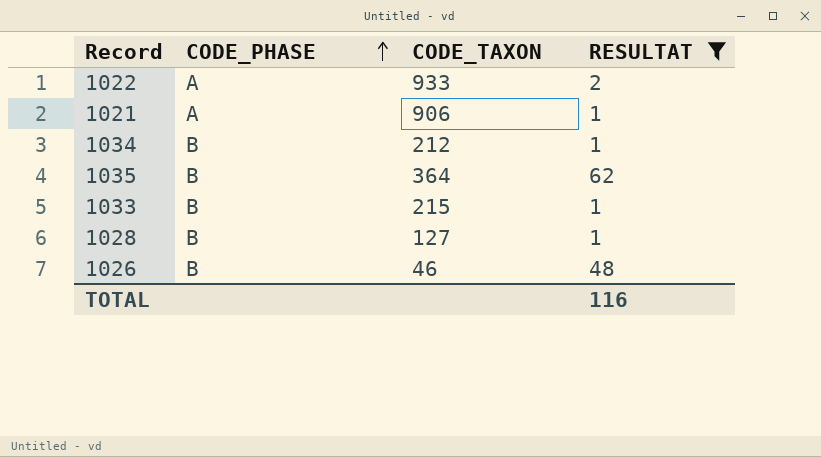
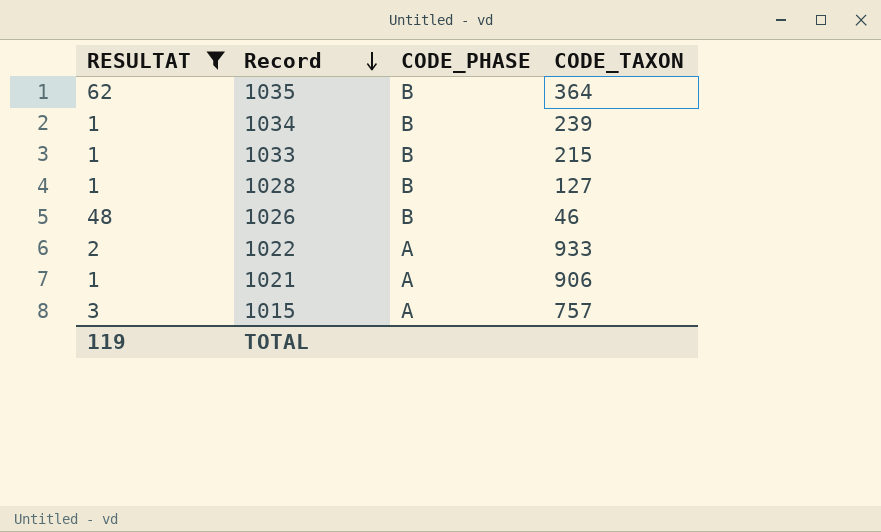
row order: CODE_PHASE ascending -> Record descending
column RESULTAT | position: 4 -> 1
1034 | CODE_TAXON: 212 -> 239
row 1015: none -> 3 | A | 757
TOTAL | RESULTAT: 116 -> 119

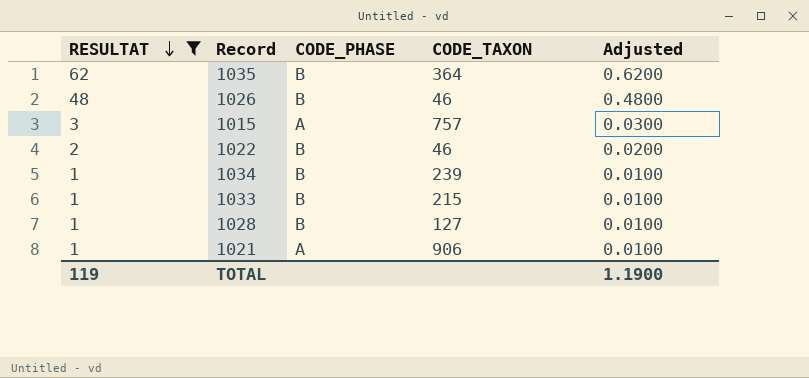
row order: Record descending -> RESULTAT descending
column Adjusted | formula: none -> [RESULTAT] * 0.01
1022 | CODE_PHASE: A -> B
1022 | CODE_TAXON: 933 -> 46

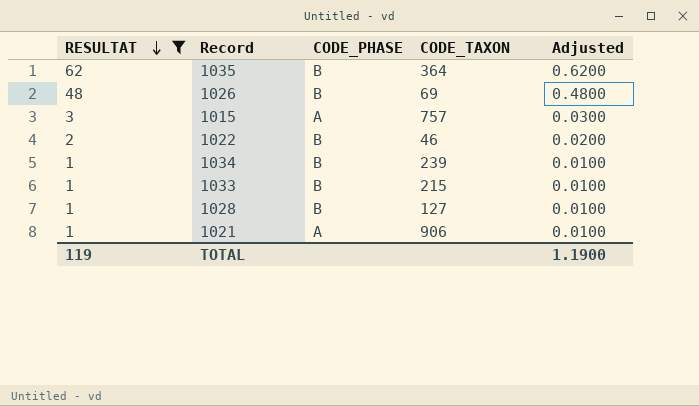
1026 | CODE_TAXON: 46 -> 69

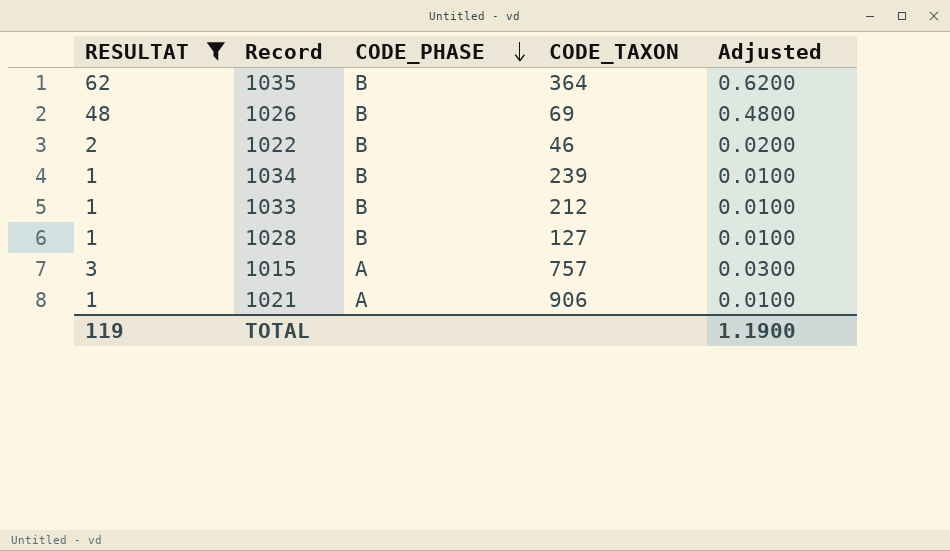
row order: RESULTAT descending -> CODE_PHASE descending
1033 | CODE_TAXON: 215 -> 212

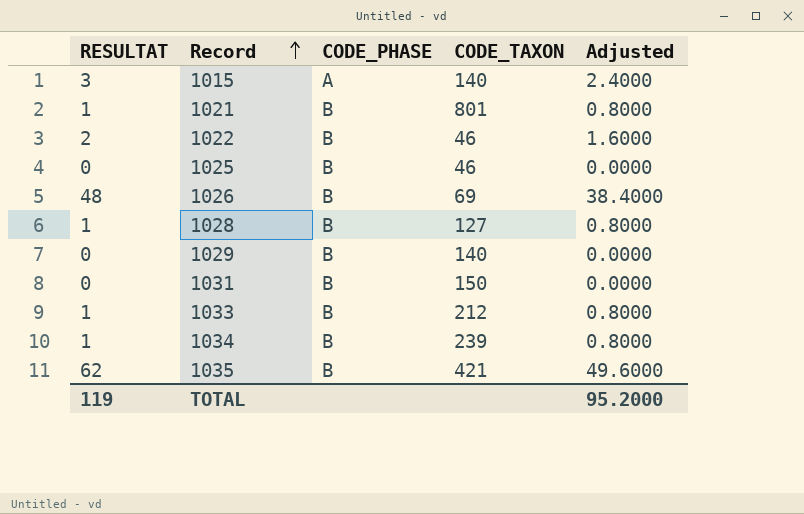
filter: RESULTAT != 0 -> none
row order: CODE_PHASE descending -> Record ascending
column Adjusted | formula: [RESULTAT] * 0.01 -> [RESULTAT] * 0.8
1015 | CODE_TAXON: 757 -> 140
1021 | CODE_PHASE: A -> B
1021 | CODE_TAXON: 906 -> 801
1035 | CODE_TAXON: 364 -> 421
TOTAL | Adjusted: 1.1900 -> 95.2000

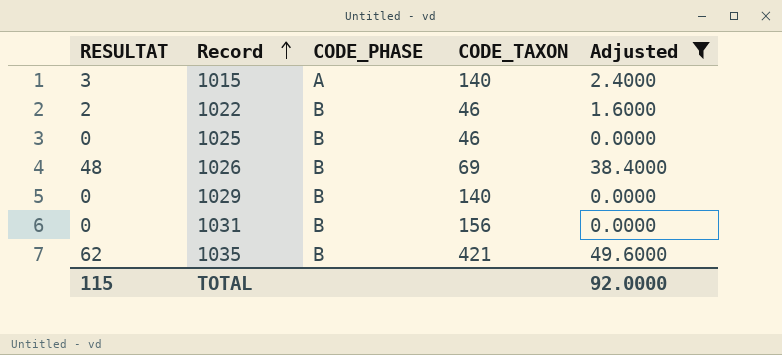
filter: none -> Adjusted != 0.8000
1031 | CODE_TAXON: 150 -> 156
TOTAL | RESULTAT: 119 -> 115
TOTAL | Adjusted: 95.2000 -> 92.0000

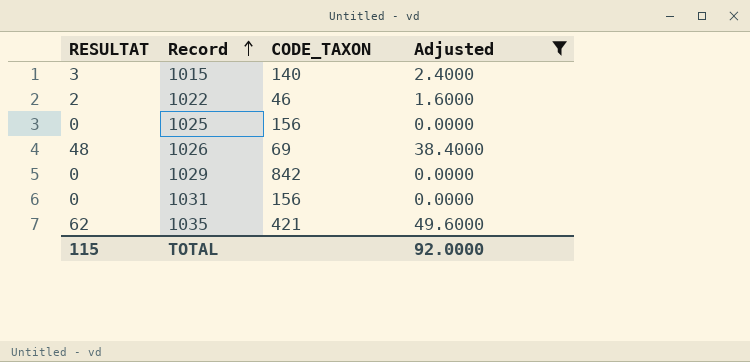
column CODE_PHASE | position: 3 -> none
1025 | CODE_TAXON: 46 -> 156
1029 | CODE_TAXON: 140 -> 842

